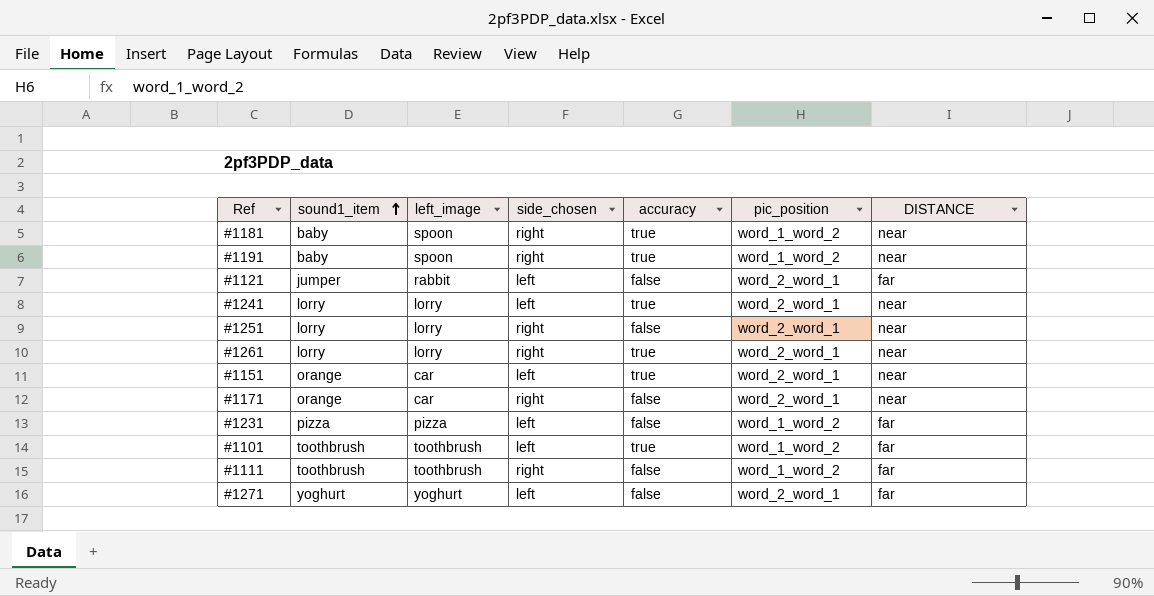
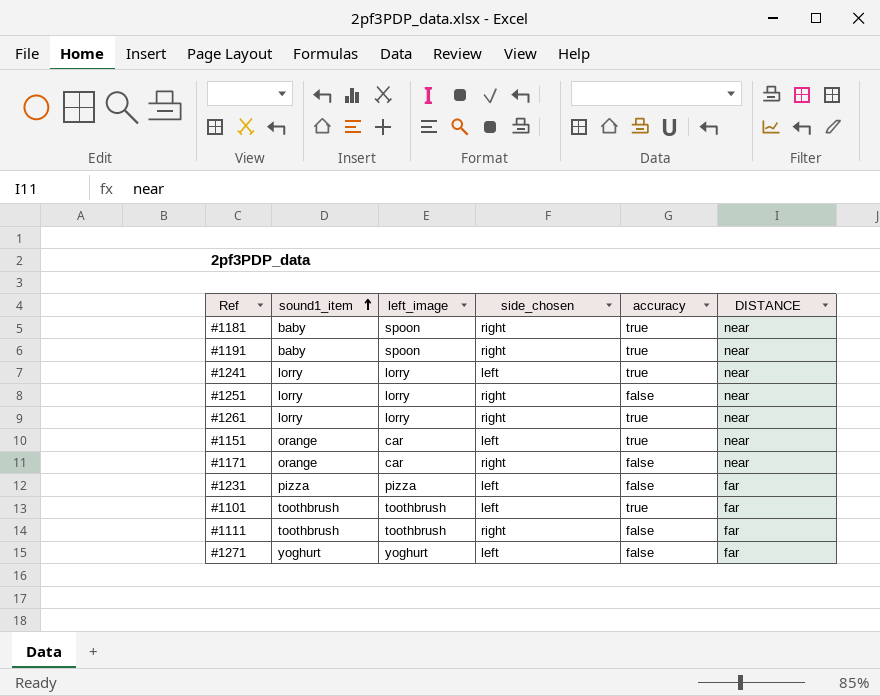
column pic_position | position: 6 -> none
row #1121: jumper | rabbit | left | false | word_2_word_1 | far -> none

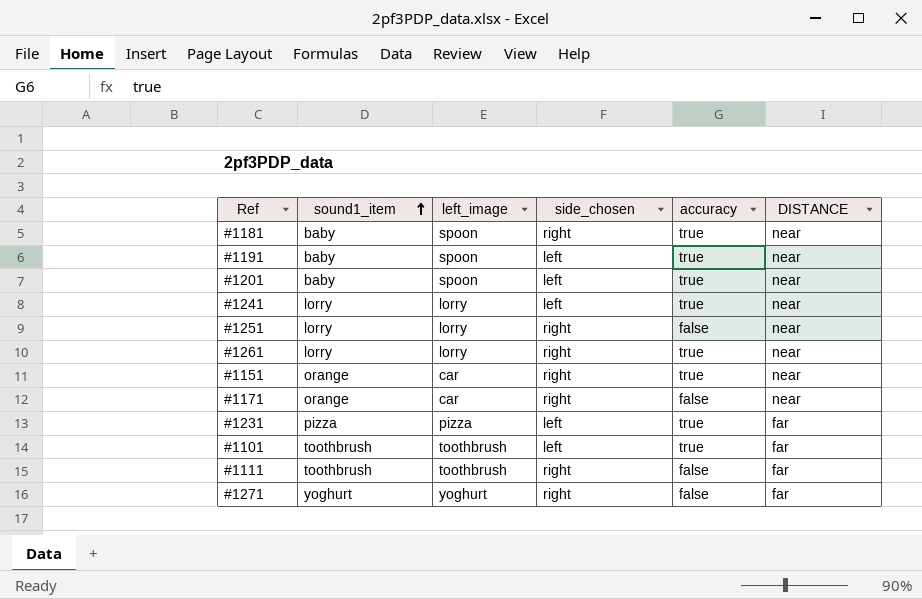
#1191 | side_chosen: right -> left
row #1201: none -> baby | spoon | left | true | near
#1151 | side_chosen: left -> right
#1231 | accuracy: false -> true
#1271 | side_chosen: left -> right

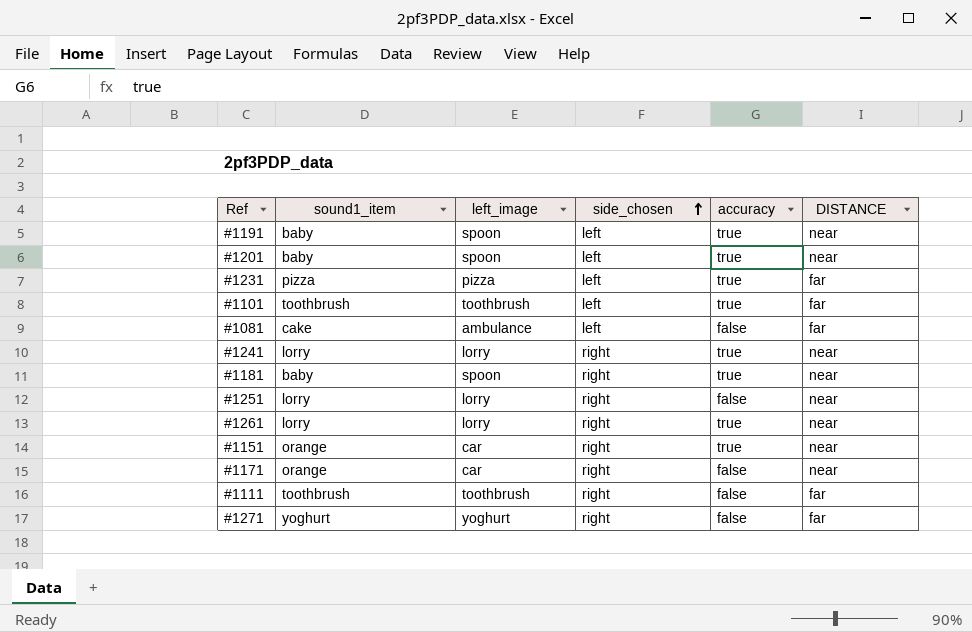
row order: sound1_item ascending -> side_chosen ascending
row #1081: none -> cake | ambulance | left | false | far
#1241 | side_chosen: left -> right

